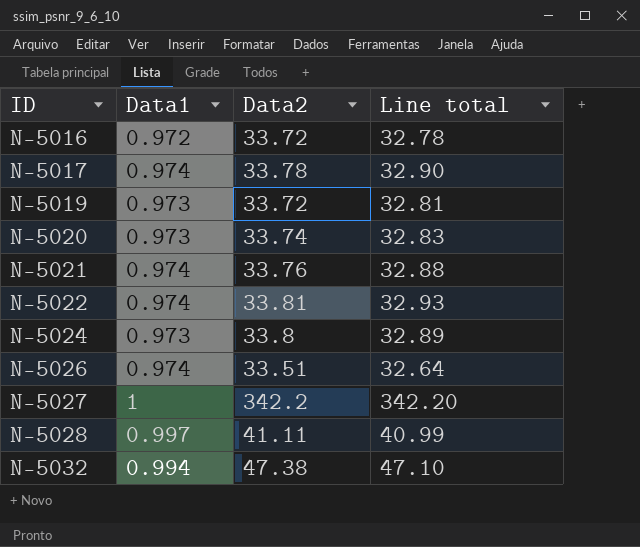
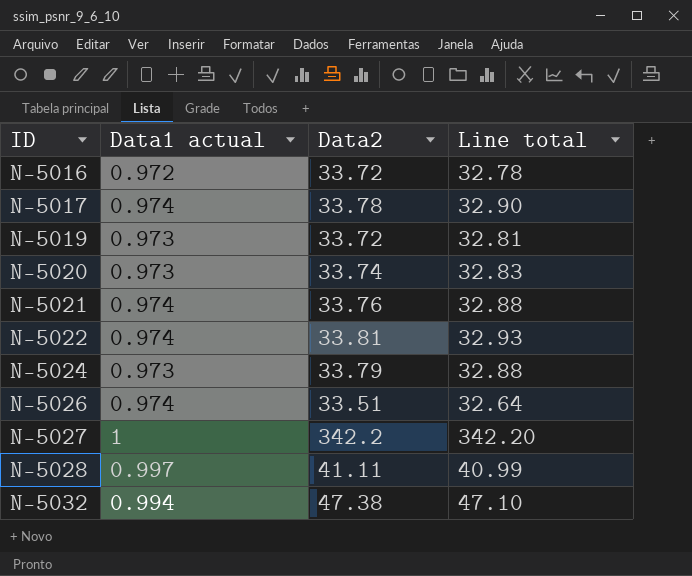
column name: Data1 -> Data1 actual
N-5024 | Data2: 33.8 -> 33.79
N-5024 | Line total: 32.89 -> 32.88

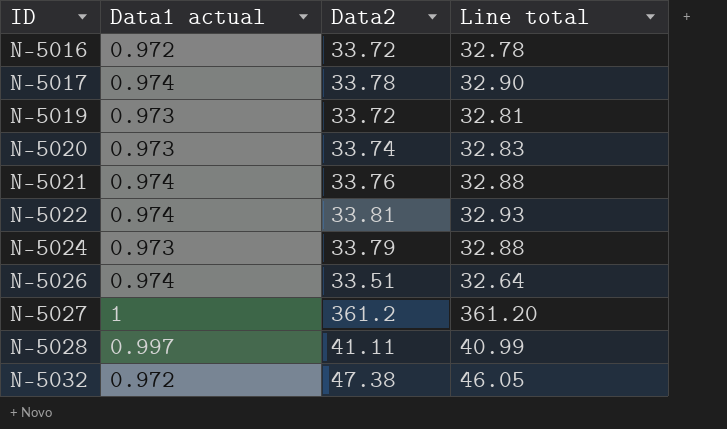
N-5027 | Data2: 342.2 -> 361.2
N-5027 | Line total: 342.20 -> 361.20
N-5032 | Data1 actual: 0.994 -> 0.972
N-5032 | Line total: 47.10 -> 46.05

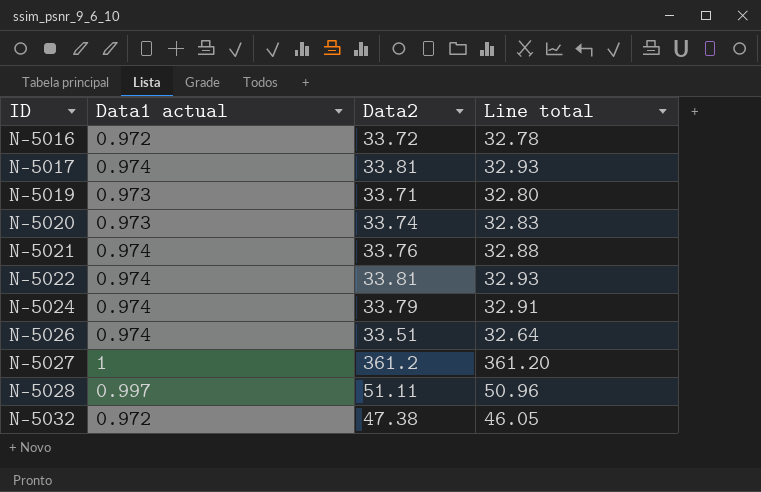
N-5017 | Data2: 33.78 -> 33.81
N-5017 | Line total: 32.90 -> 32.93
N-5019 | Data2: 33.72 -> 33.71
N-5019 | Line total: 32.81 -> 32.80
N-5024 | Data1 actual: 0.973 -> 0.974
N-5024 | Line total: 32.88 -> 32.91
N-5028 | Data2: 41.11 -> 51.11
N-5028 | Line total: 40.99 -> 50.96

